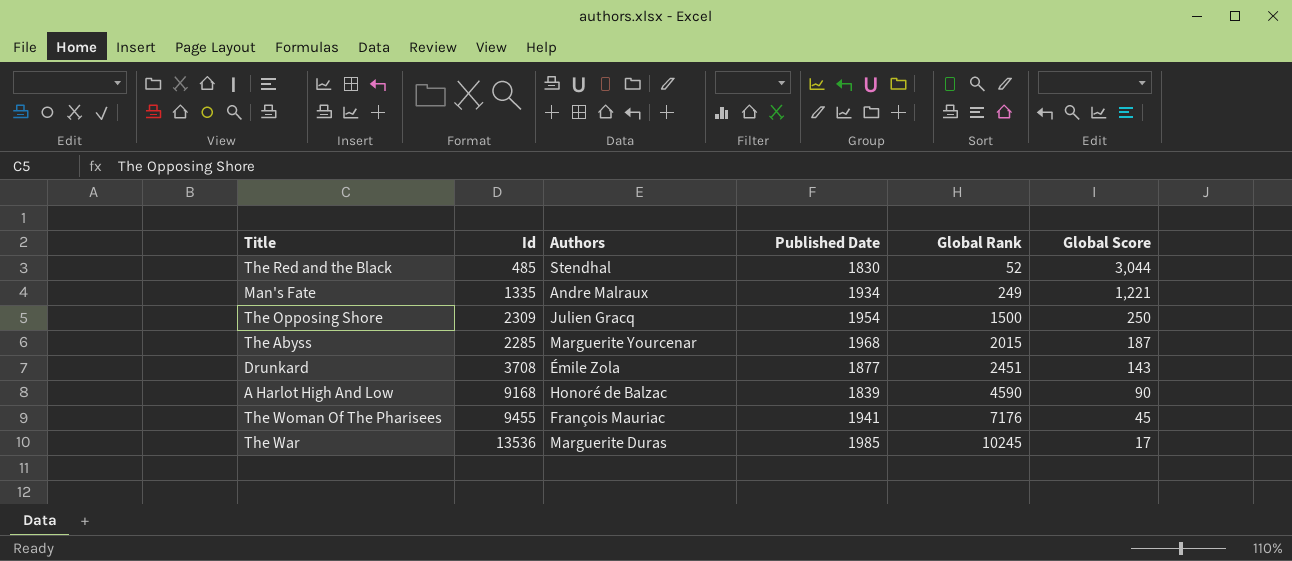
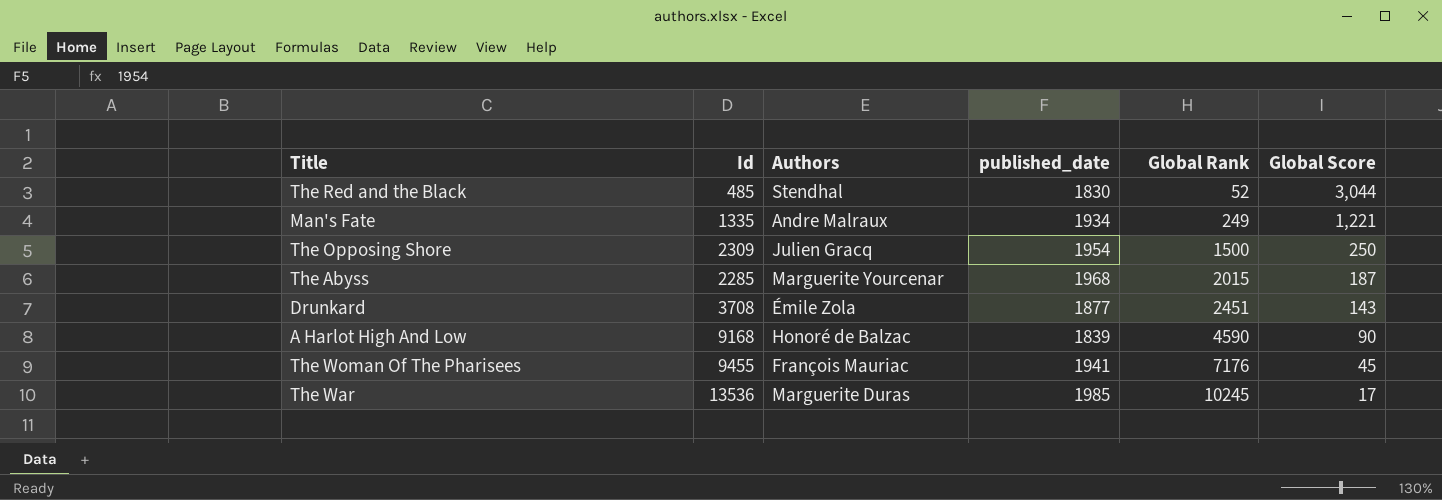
column name: Published Date -> published_date

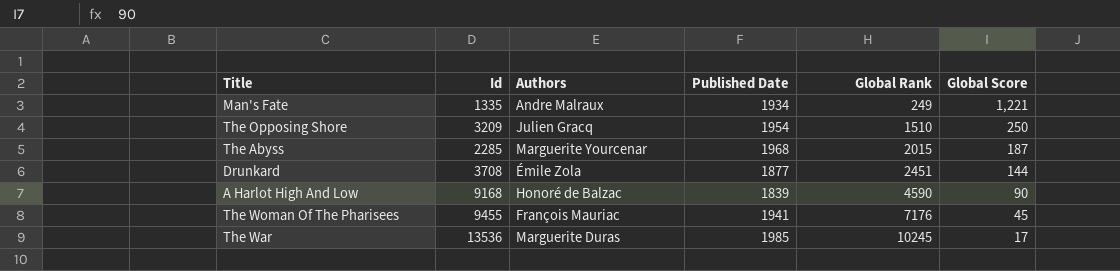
column name: published_date -> Published Date
row The Red and the Black: 485 | Stendhal | 1830 | 52 | 3,044 -> none
The Opposing Shore | Id: 2309 -> 3209
The Opposing Shore | Global Rank: 1500 -> 1510
Drunkard | Global Score: 143 -> 144

